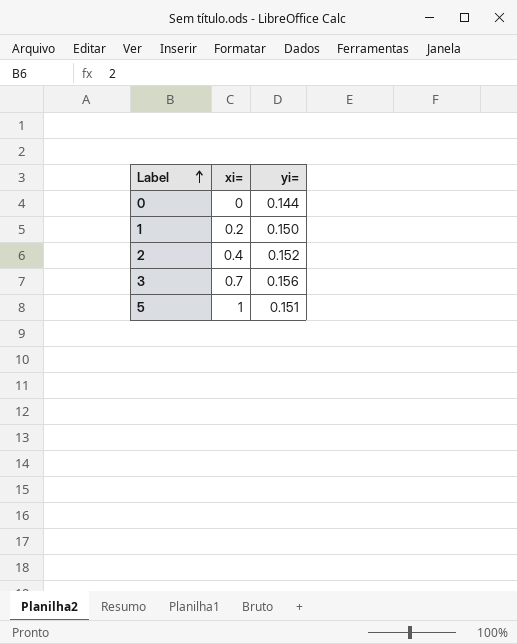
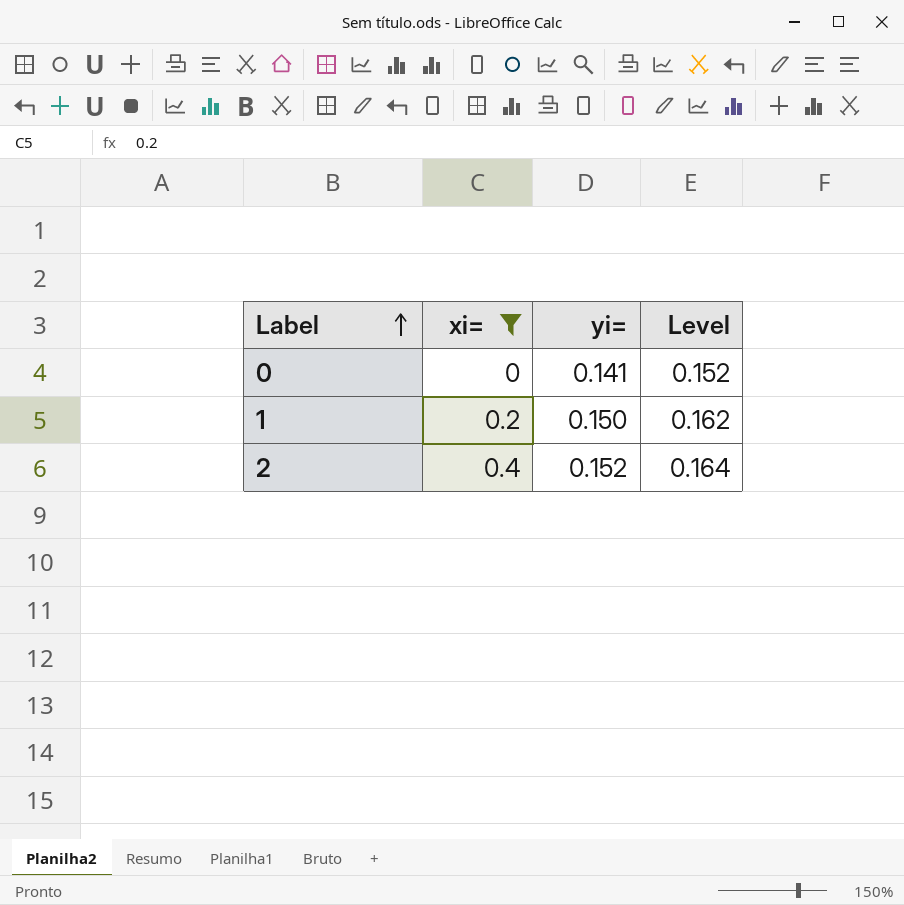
filter: none -> xi= <= 0.4
column Level | formula: none -> [yi=] * 1.08
0 | yi=: 0.144 -> 0.141

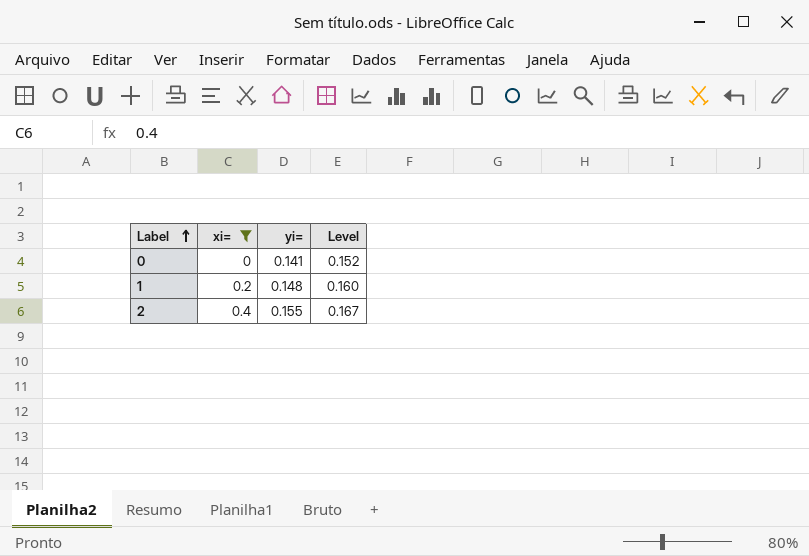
1 | yi=: 0.150 -> 0.148
1 | Level: 0.162 -> 0.160
2 | yi=: 0.152 -> 0.155
2 | Level: 0.164 -> 0.167

